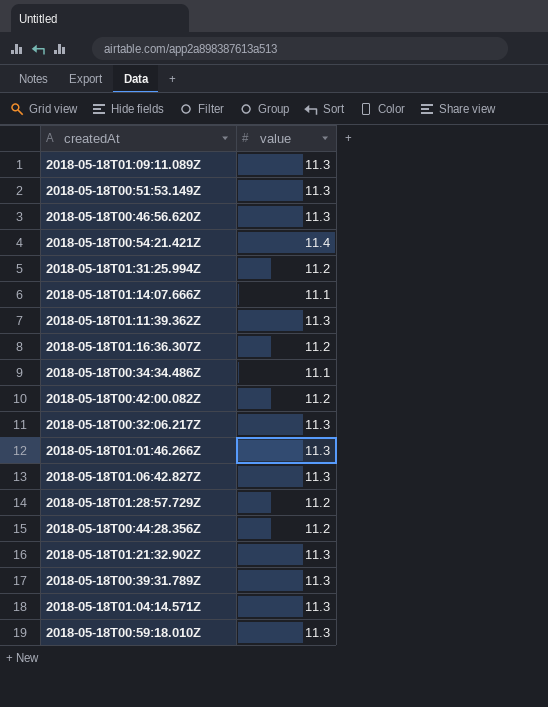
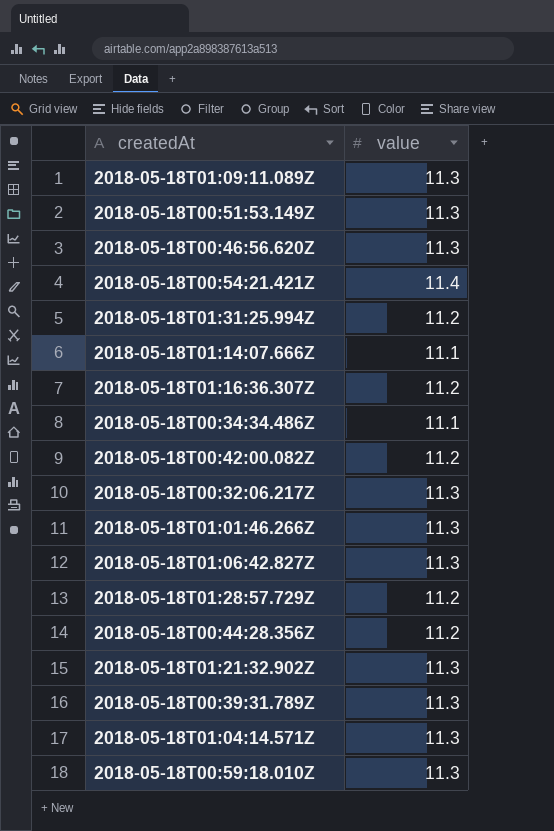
row 2018-05-18T01:11:39.362Z: 11.3 -> none

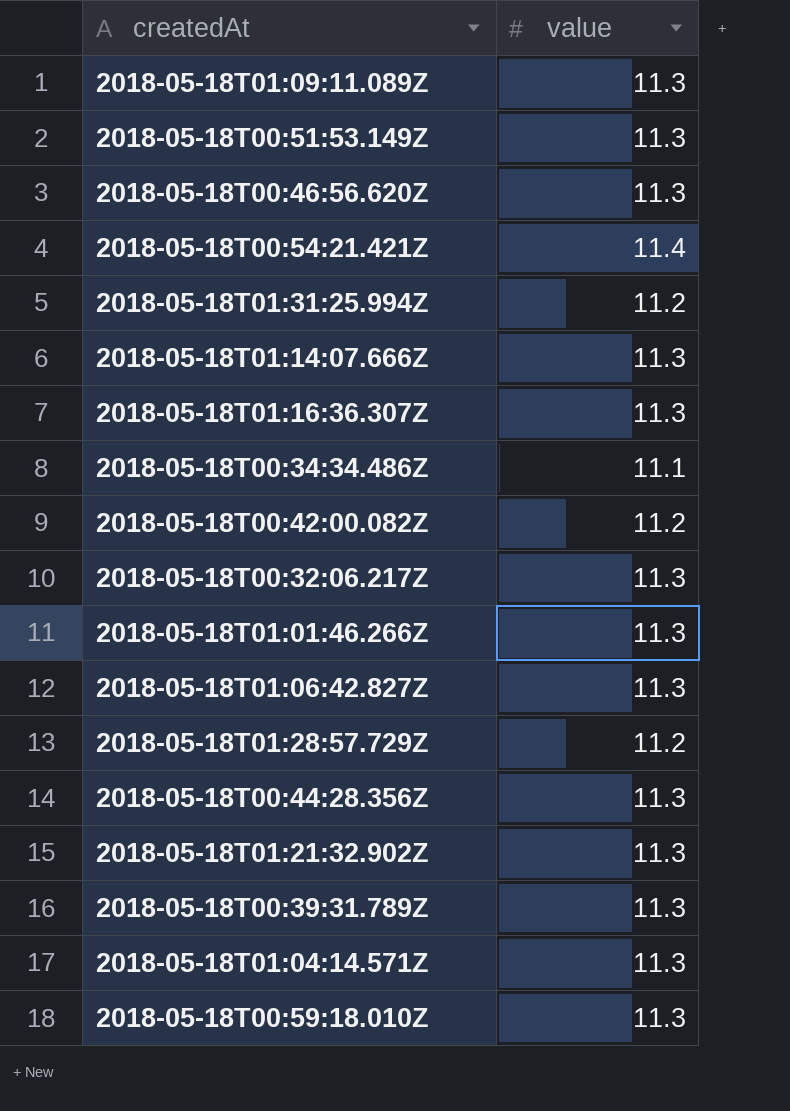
2018-05-18T01:14:07.666Z | value: 11.1 -> 11.3
2018-05-18T01:16:36.307Z | value: 11.2 -> 11.3
2018-05-18T00:44:28.356Z | value: 11.2 -> 11.3

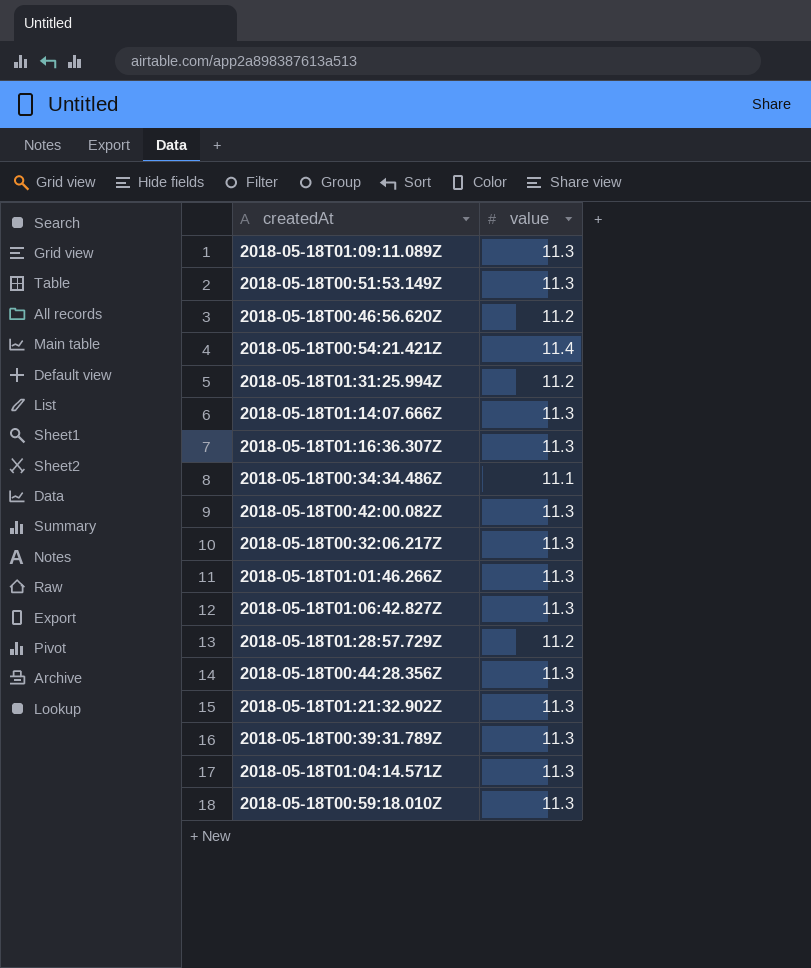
2018-05-18T00:46:56.620Z | value: 11.3 -> 11.2
2018-05-18T00:42:00.082Z | value: 11.2 -> 11.3

